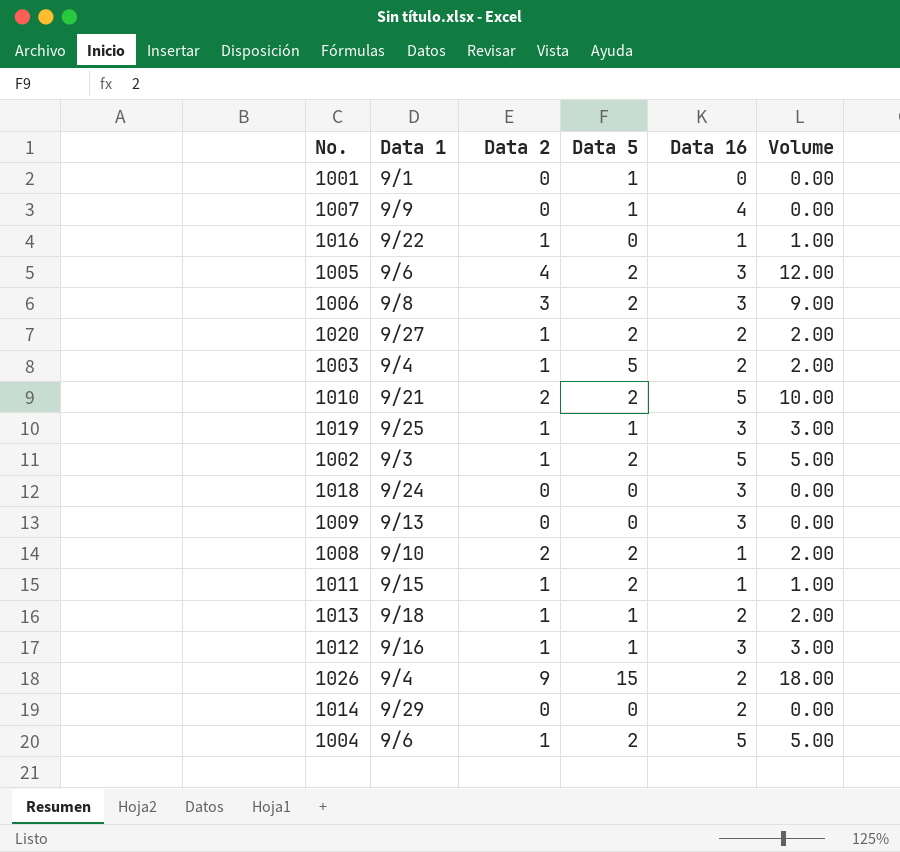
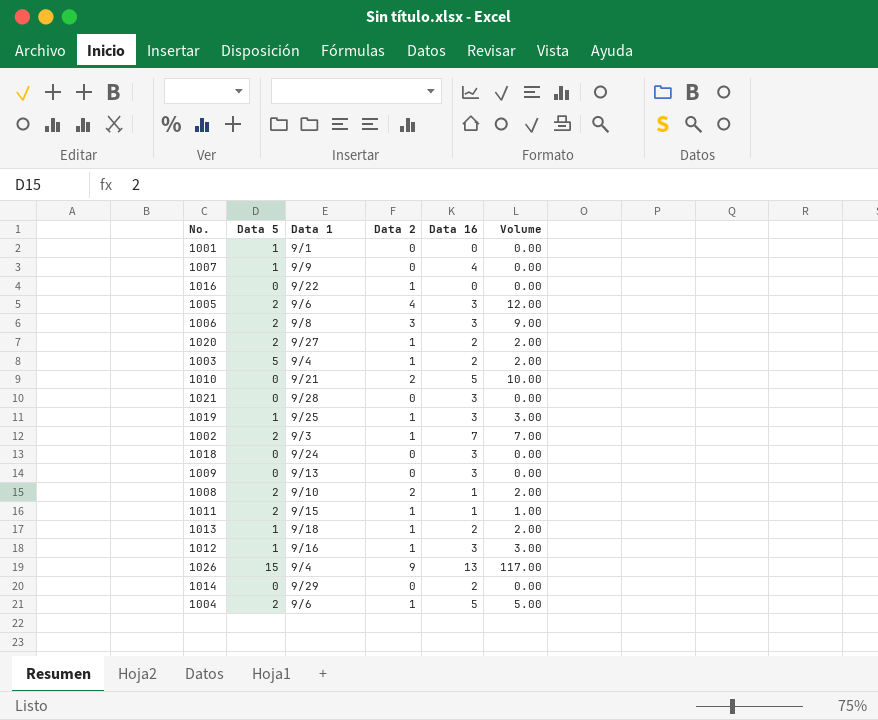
column Data 5 | position: 4 -> 2
1016 | Data 16: 1 -> 0
1016 | Volume: 1.00 -> 0.00
1010 | Data 5: 2 -> 0
row 1021: none -> 0 | 9/28 | 0 | 3 | 0.00
1002 | Data 16: 5 -> 7
1002 | Volume: 5.00 -> 7.00
1026 | Data 16: 2 -> 13
1026 | Volume: 18.00 -> 117.00

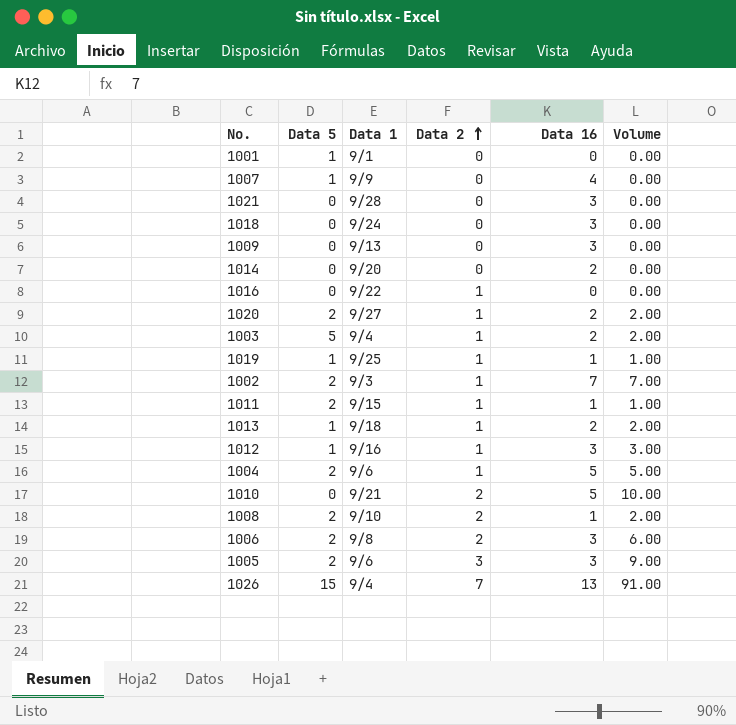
row order: none -> Data 2 ascending
1014 | Data 1: 9/29 -> 9/20
1019 | Data 16: 3 -> 1
1019 | Volume: 3.00 -> 1.00
1006 | Data 2: 3 -> 2
1006 | Volume: 9.00 -> 6.00
1005 | Data 2: 4 -> 3
1005 | Volume: 12.00 -> 9.00
1026 | Data 2: 9 -> 7
1026 | Volume: 117.00 -> 91.00

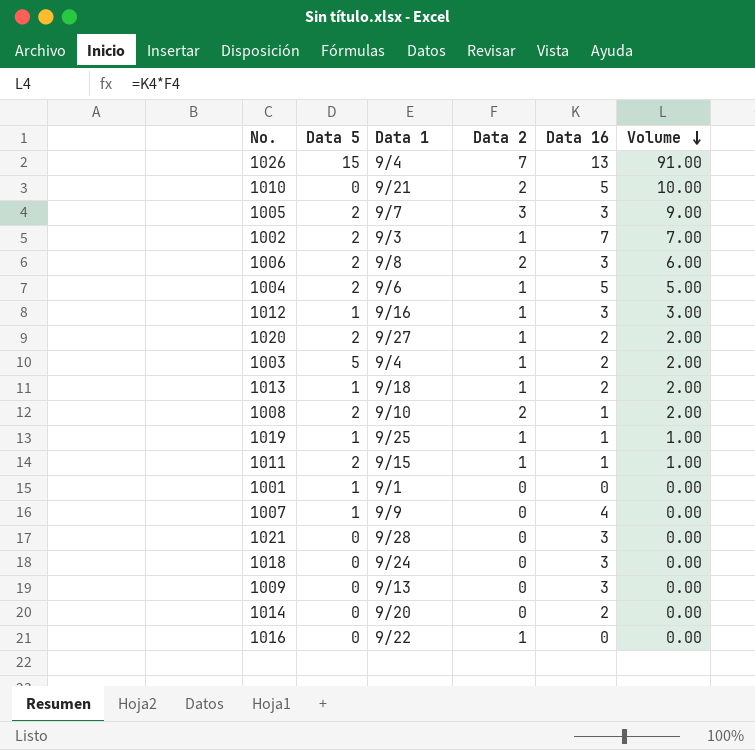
row order: Data 2 ascending -> Volume descending
1005 | Data 1: 9/6 -> 9/7

